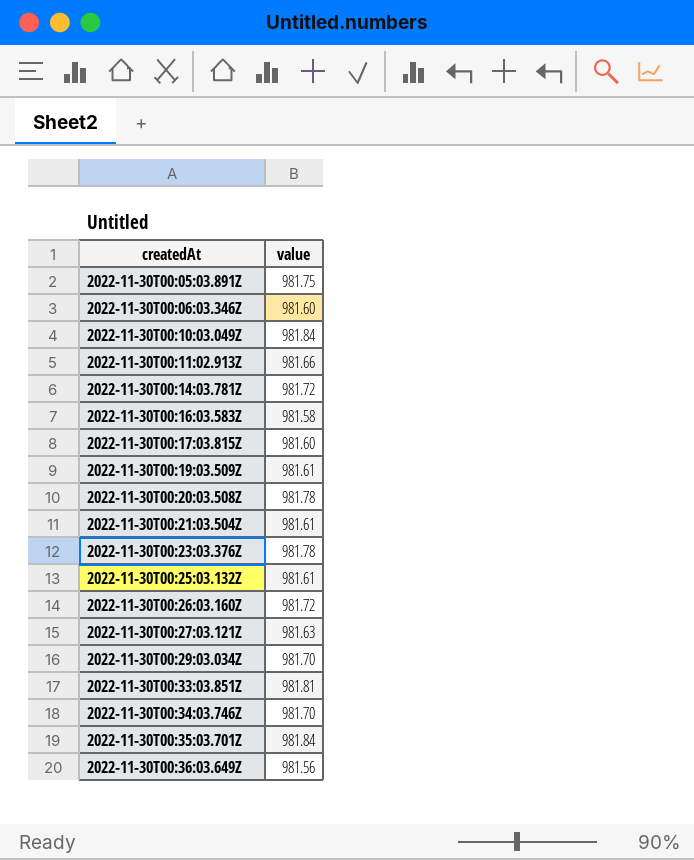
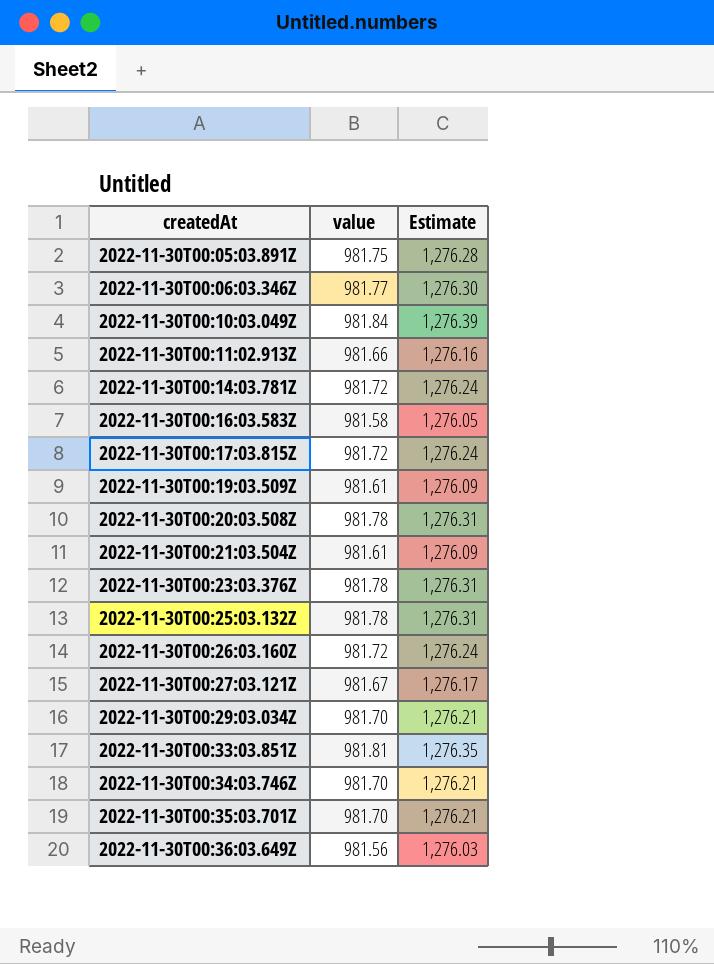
column Estimate | formula: none -> [value] * 1.3
2022-11-30T00:06:03.346Z | value: 981.60 -> 981.77
2022-11-30T00:17:03.815Z | value: 981.60 -> 981.72
2022-11-30T00:25:03.132Z | value: 981.61 -> 981.78
2022-11-30T00:27:03.121Z | value: 981.63 -> 981.67
2022-11-30T00:35:03.701Z | value: 981.84 -> 981.70

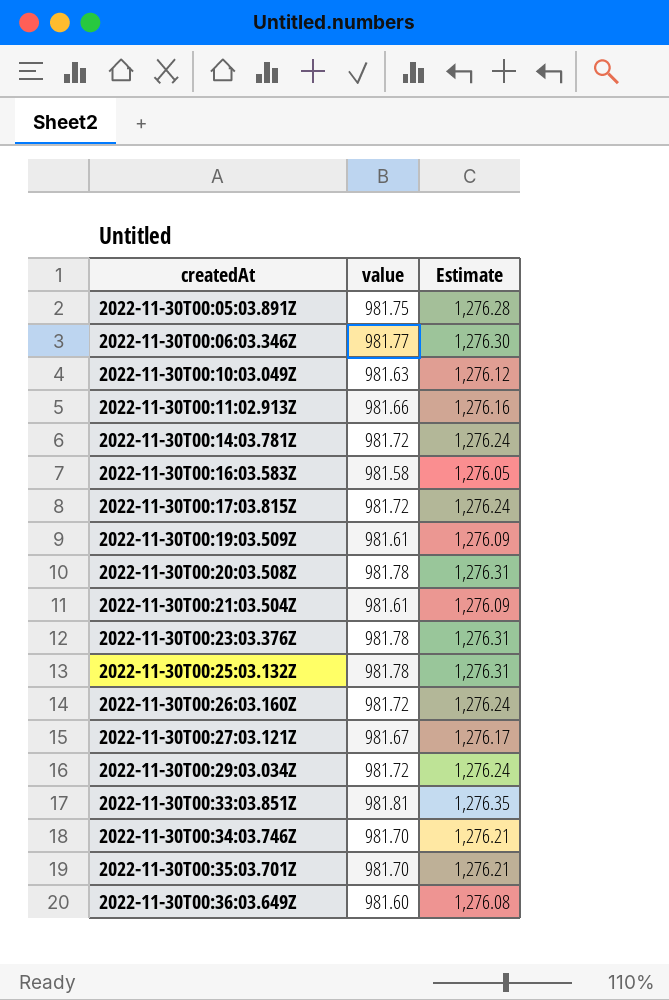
2022-11-30T00:10:03.049Z | value: 981.84 -> 981.63
2022-11-30T00:10:03.049Z | Estimate: 1,276.39 -> 1,276.12
2022-11-30T00:29:03.034Z | value: 981.70 -> 981.72
2022-11-30T00:29:03.034Z | Estimate: 1,276.21 -> 1,276.24
2022-11-30T00:36:03.649Z | value: 981.56 -> 981.60
2022-11-30T00:36:03.649Z | Estimate: 1,276.03 -> 1,276.08

